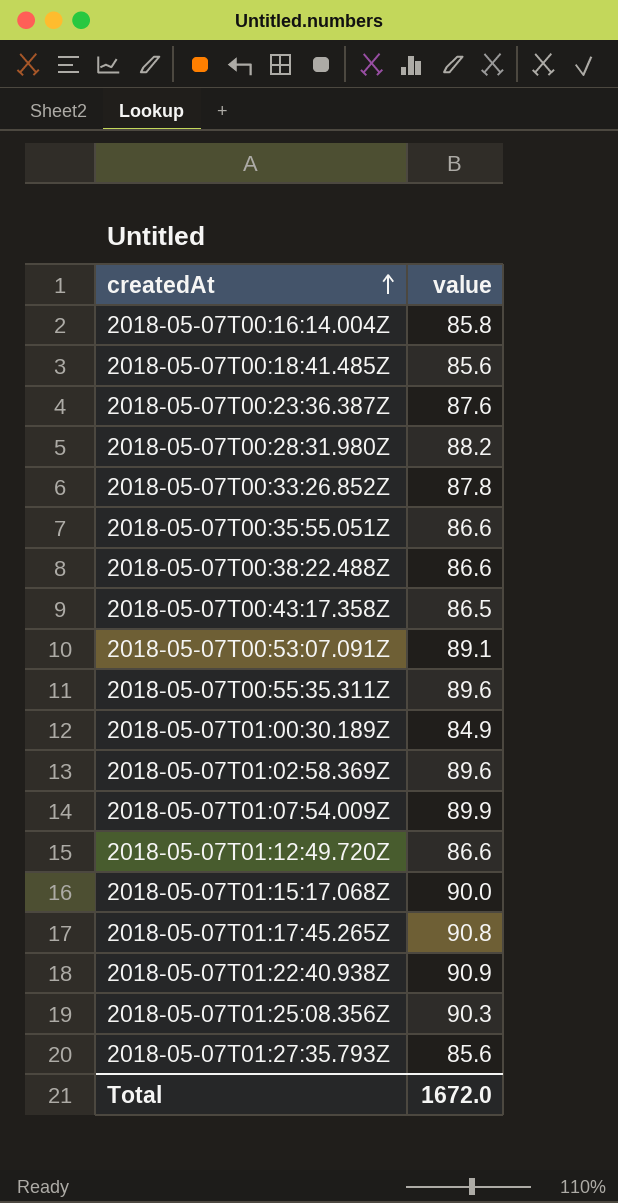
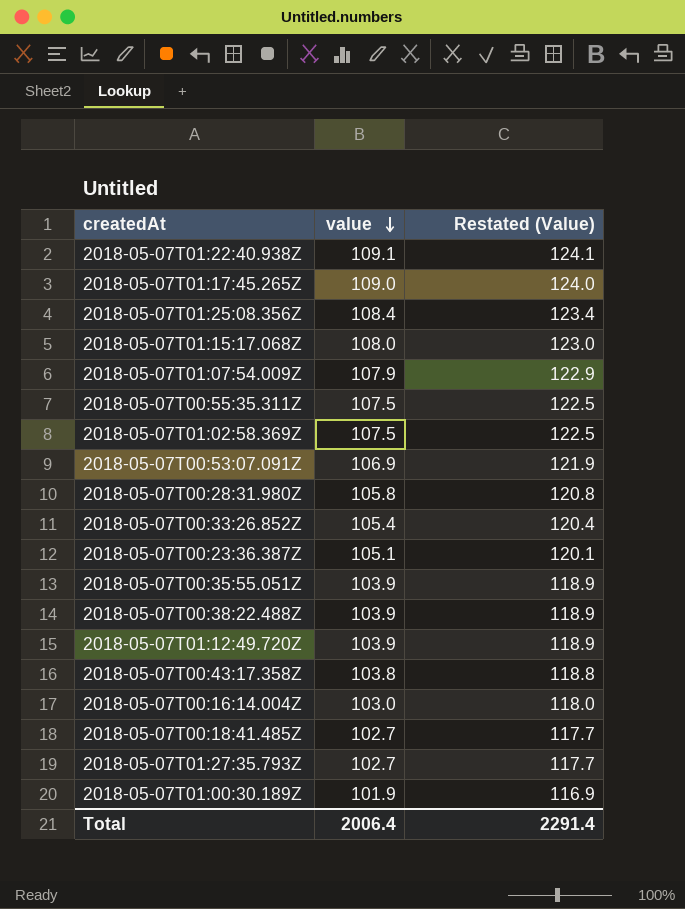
row order: createdAt ascending -> value descending
column Restated (Value) | formula: none -> [value] + 15
2018-05-07T01:22:40.938Z | value: 90.9 -> 109.1
2018-05-07T01:17:45.265Z | value: 90.8 -> 109.0
2018-05-07T01:25:08.356Z | value: 90.3 -> 108.4
2018-05-07T01:15:17.068Z | value: 90.0 -> 108.0
2018-05-07T01:07:54.009Z | value: 89.9 -> 107.9
2018-05-07T00:55:35.311Z | value: 89.6 -> 107.5
2018-05-07T01:02:58.369Z | value: 89.6 -> 107.5
2018-05-07T00:53:07.091Z | value: 89.1 -> 106.9
2018-05-07T00:28:31.980Z | value: 88.2 -> 105.8
2018-05-07T00:33:26.852Z | value: 87.8 -> 105.4
2018-05-07T00:23:36.387Z | value: 87.6 -> 105.1
2018-05-07T00:35:55.051Z | value: 86.6 -> 103.9
2018-05-07T00:38:22.488Z | value: 86.6 -> 103.9
2018-05-07T01:12:49.720Z | value: 86.6 -> 103.9
2018-05-07T00:43:17.358Z | value: 86.5 -> 103.8
2018-05-07T00:16:14.004Z | value: 85.8 -> 103.0
2018-05-07T00:18:41.485Z | value: 85.6 -> 102.7
2018-05-07T01:27:35.793Z | value: 85.6 -> 102.7
2018-05-07T01:00:30.189Z | value: 84.9 -> 101.9
Total | value: 1672.0 -> 2006.4

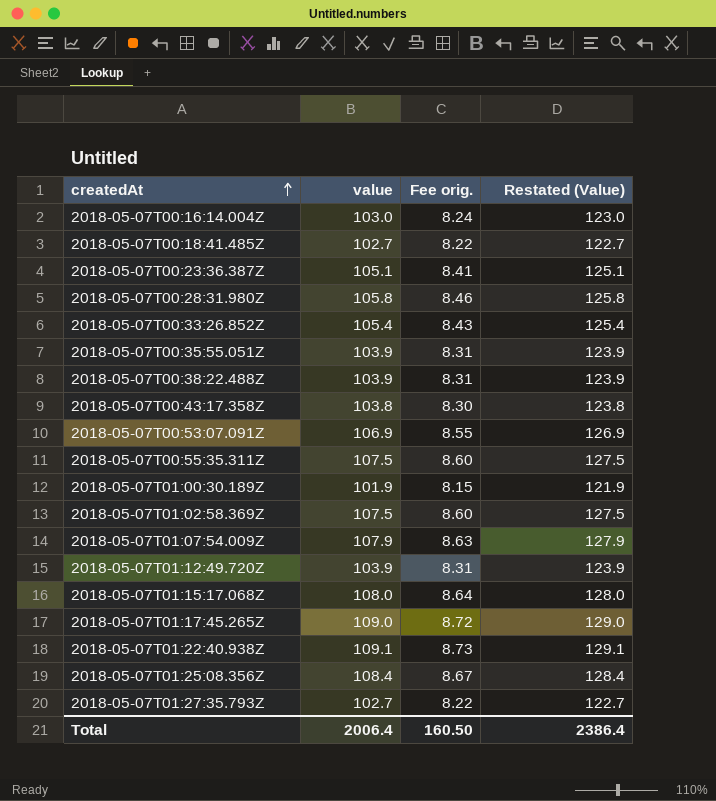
row order: value descending -> createdAt ascending
column Fee orig. | formula: none -> [value] * 0.08
column Restated (Value) | formula: [value] + 15 -> [value] + 20
Total | Restated (Value): 2291.4 -> 2386.4

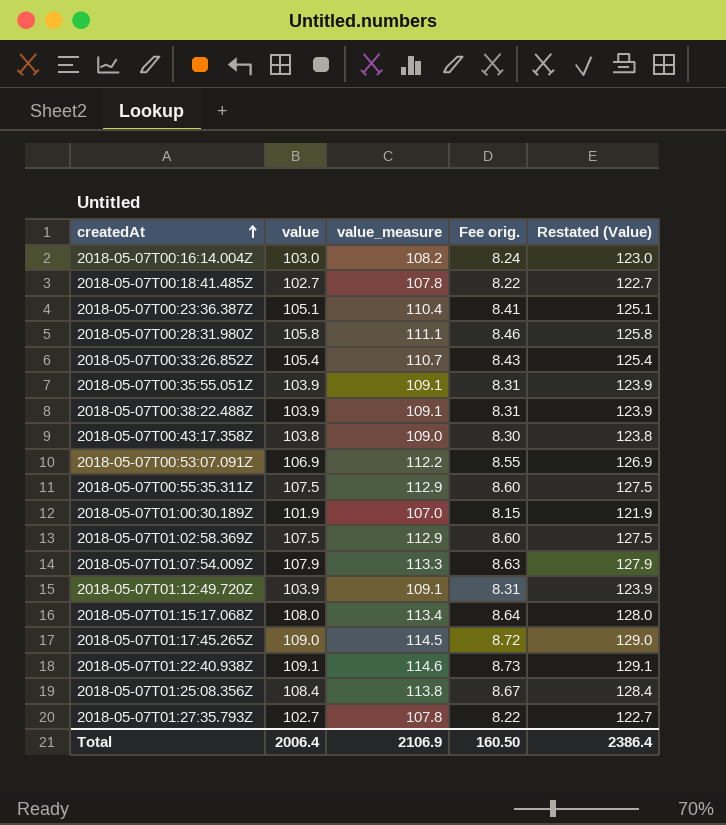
column value_measure | formula: none -> [value] * 1.05

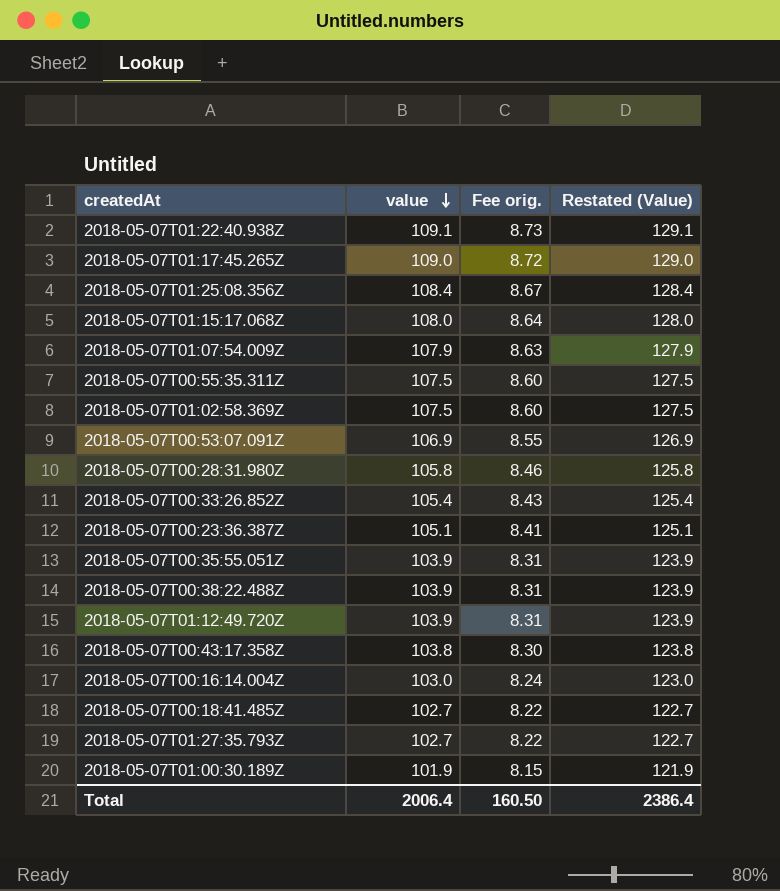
row order: createdAt ascending -> value descending
column value_measure | formula: [value] * 1.05 -> none

